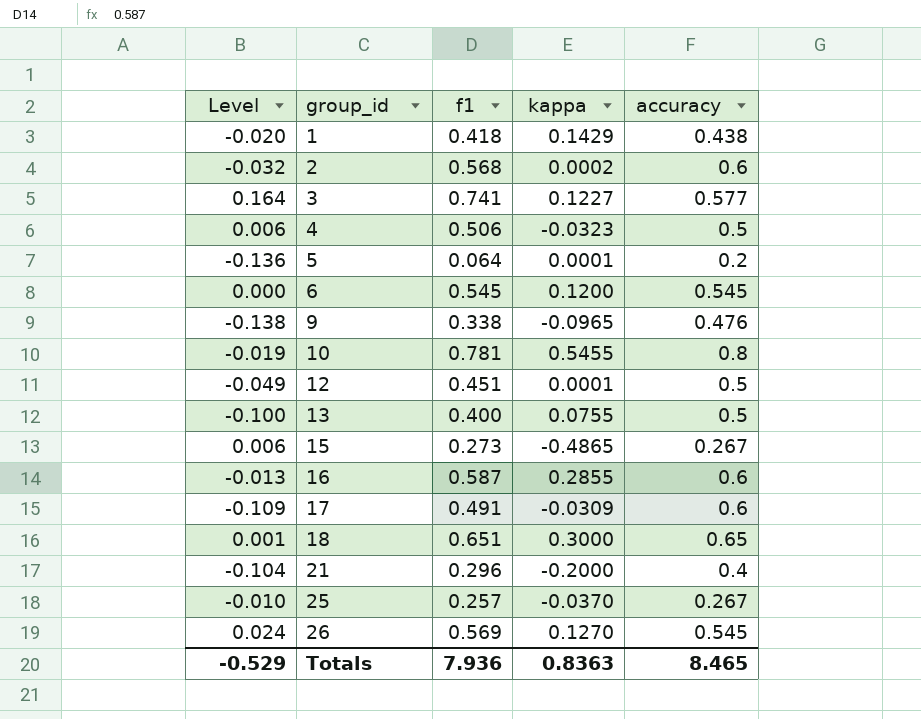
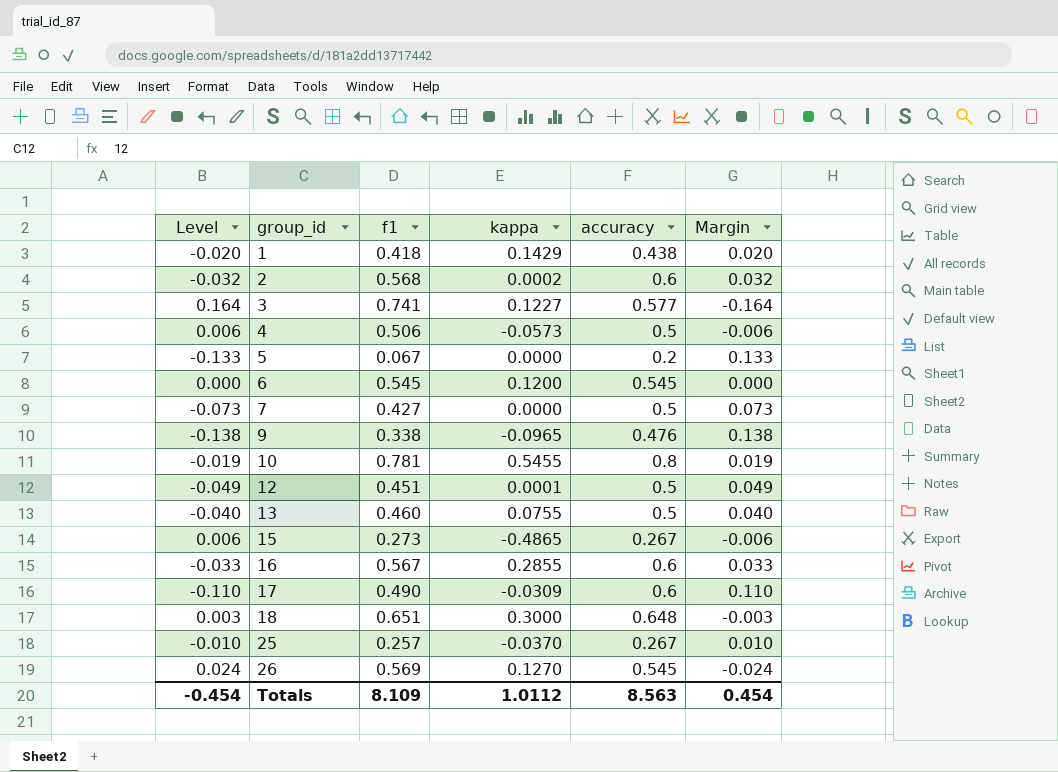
column Margin | formula: none -> [accuracy] - [f1]
row 21: -0.104 | 0.296 | -0.2000 | 0.4 -> none
4 | kappa: -0.0323 -> -0.0573
5 | Level: -0.136 -> -0.133
5 | f1: 0.064 -> 0.067
5 | kappa: 0.0001 -> 0.0000
row 7: none -> -0.073 | 0.427 | 0.0000 | 0.5 | 0.073
13 | Level: -0.100 -> -0.040
13 | f1: 0.400 -> 0.460
16 | Level: -0.013 -> -0.033
16 | f1: 0.587 -> 0.567
17 | Level: -0.109 -> -0.110
17 | f1: 0.491 -> 0.490
18 | Level: 0.001 -> 0.003
18 | accuracy: 0.65 -> 0.648
Totals | Level: -0.529 -> -0.454
Totals | f1: 7.936 -> 8.109
Totals | kappa: 0.8363 -> 1.0112
Totals | accuracy: 8.465 -> 8.563

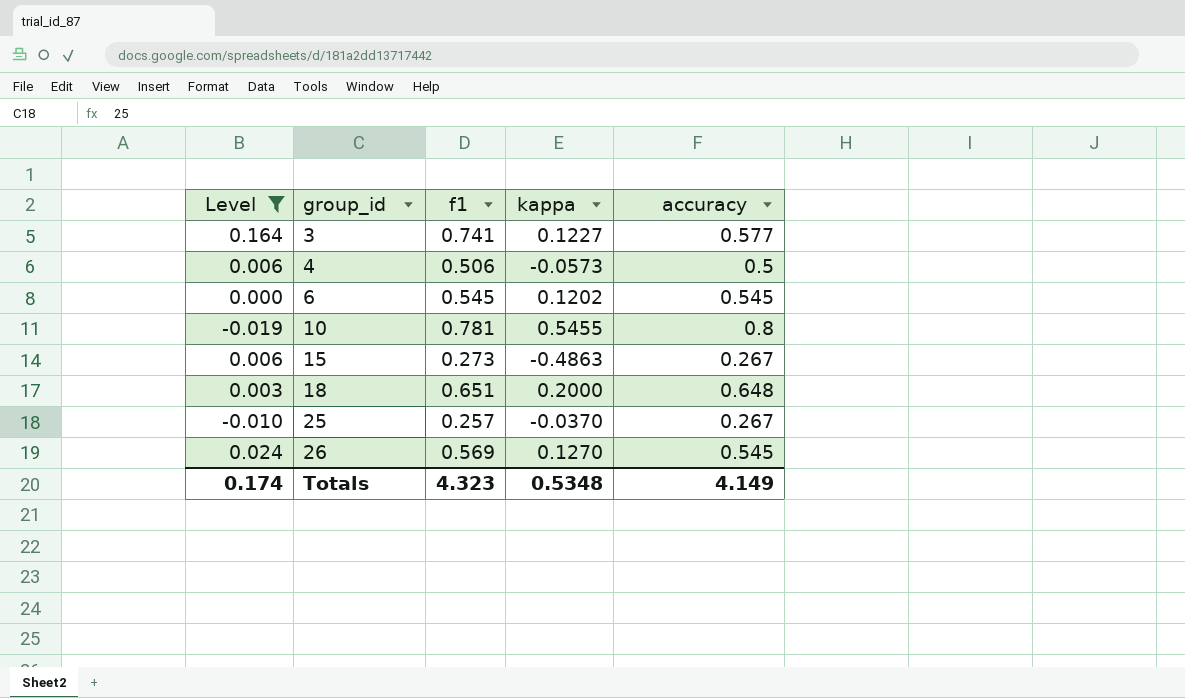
filter: none -> Level >= -0.019
column Margin | formula: [accuracy] - [f1] -> none
6 | kappa: 0.1200 -> 0.1202
15 | kappa: -0.4865 -> -0.4863
18 | kappa: 0.3000 -> 0.2000
Totals | Level: -0.454 -> 0.174
Totals | f1: 8.109 -> 4.323
Totals | kappa: 1.0112 -> 0.5348
Totals | accuracy: 8.563 -> 4.149

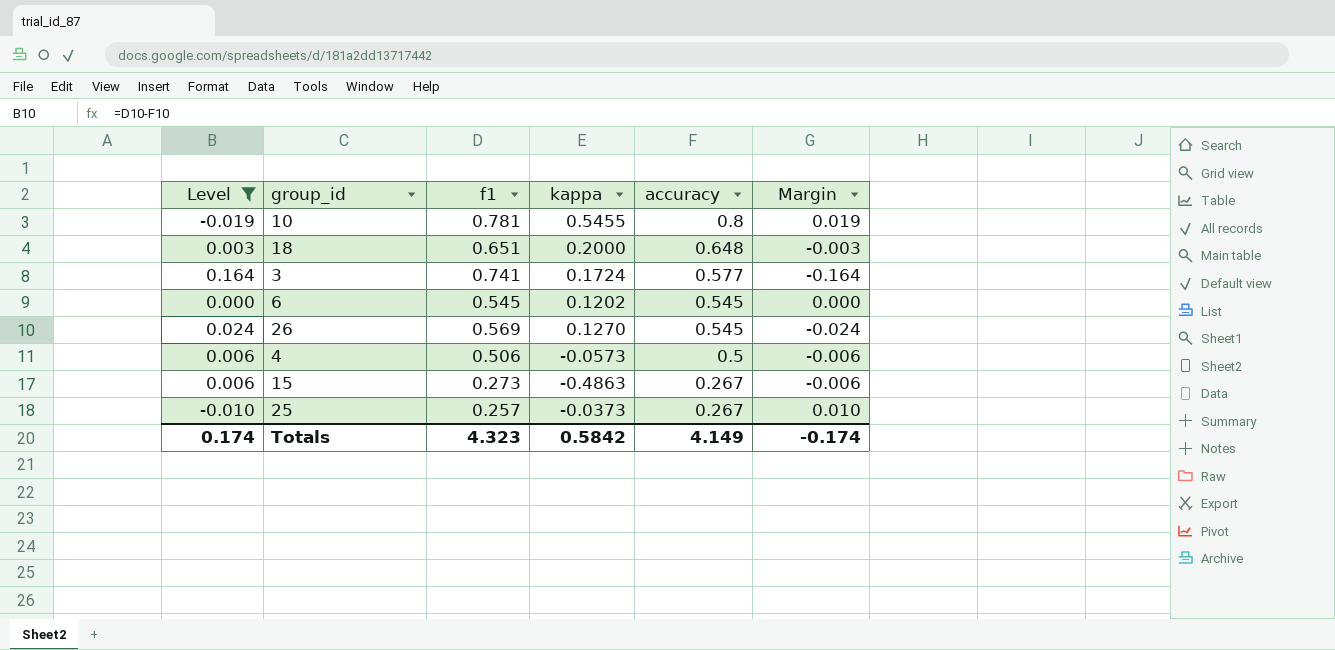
row order: group_id ascending -> accuracy descending
column Margin | formula: none -> [accuracy] - [f1]
3 | kappa: 0.1227 -> 0.1724
25 | kappa: -0.0370 -> -0.0373
Totals | kappa: 0.5348 -> 0.5842

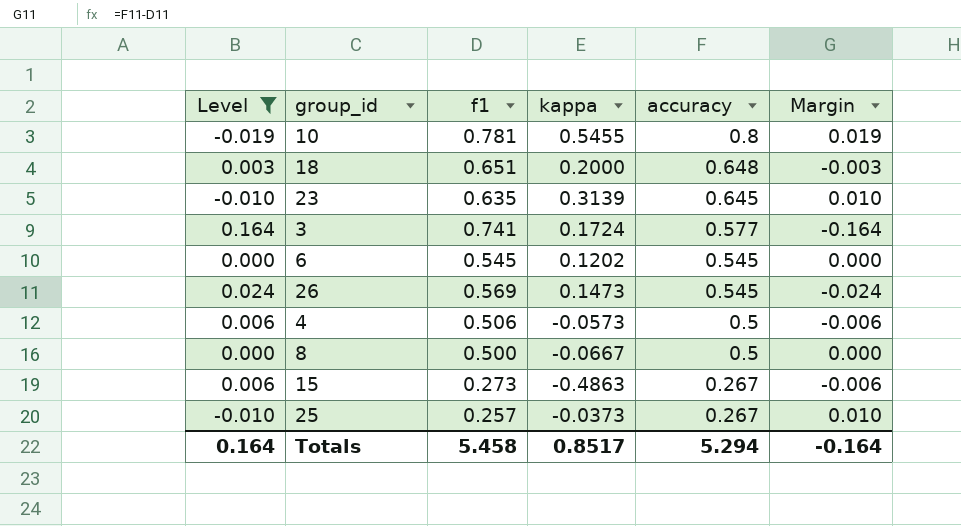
row 23: none -> -0.010 | 0.635 | 0.3139 | 0.645 | 0.010
26 | kappa: 0.1270 -> 0.1473
row 8: none -> 0.000 | 0.500 | -0.0667 | 0.5 | 0.000
Totals | Level: 0.174 -> 0.164
Totals | f1: 4.323 -> 5.458
Totals | kappa: 0.5842 -> 0.8517
Totals | accuracy: 4.149 -> 5.294
Totals | Margin: -0.174 -> -0.164

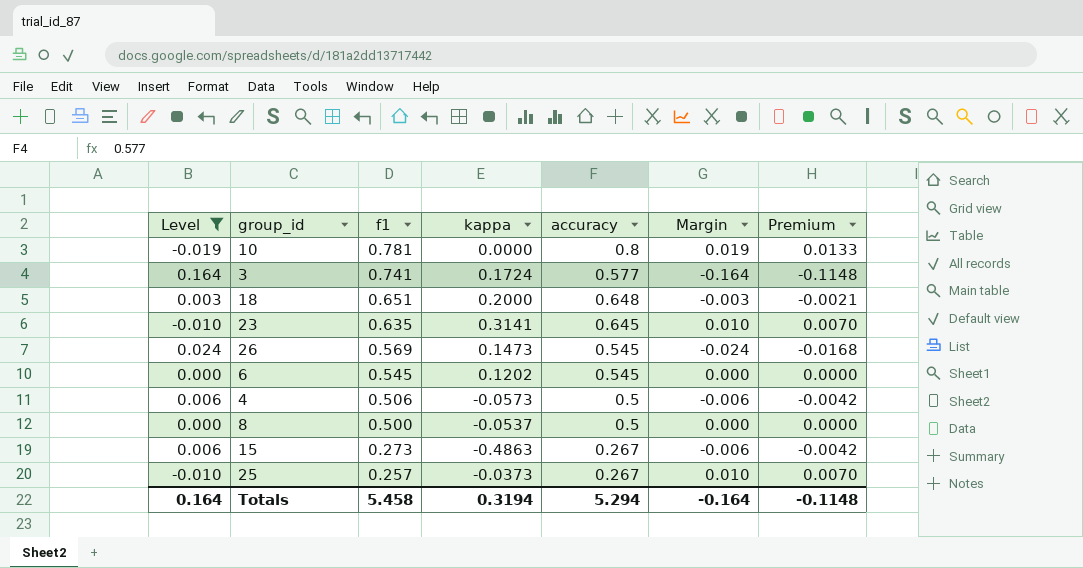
row order: accuracy descending -> f1 descending
column Premium | formula: none -> [Margin] * 0.7
10 | kappa: 0.5455 -> 0.0000
23 | kappa: 0.3139 -> 0.3141
8 | kappa: -0.0667 -> -0.0537
Totals | kappa: 0.8517 -> 0.3194

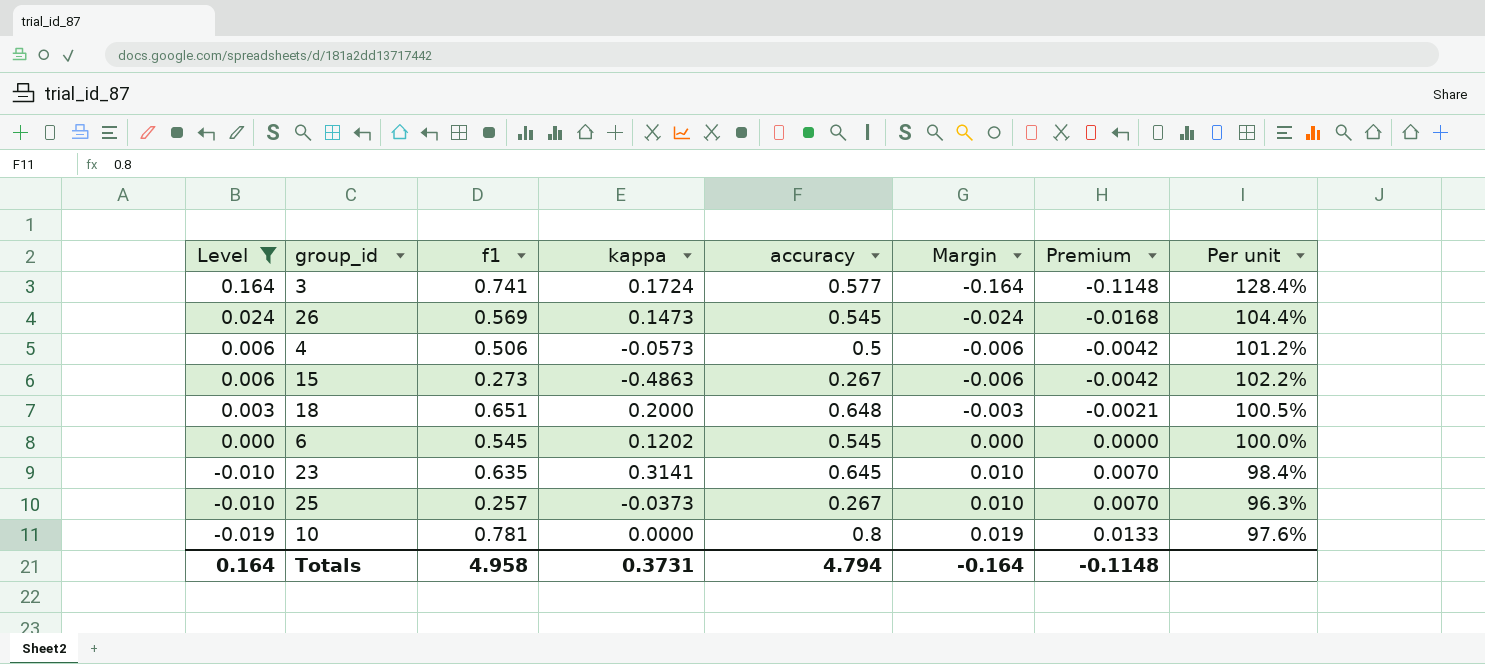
row order: f1 descending -> Level descending
column Per unit | formula: none -> [f1] / [accuracy]
row 8: 0.000 | 0.500 | -0.0537 | 0.5 | 0.000 | 0.0000 -> none
Totals | f1: 5.458 -> 4.958
Totals | kappa: 0.3194 -> 0.3731
Totals | accuracy: 5.294 -> 4.794

